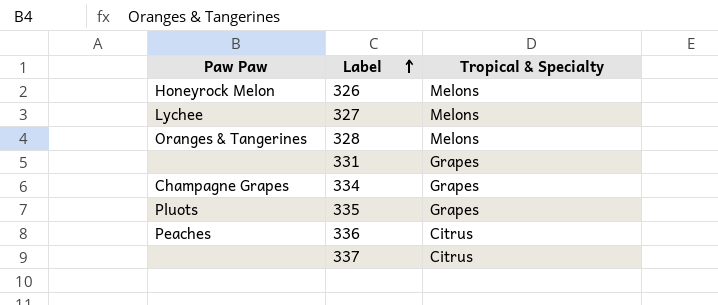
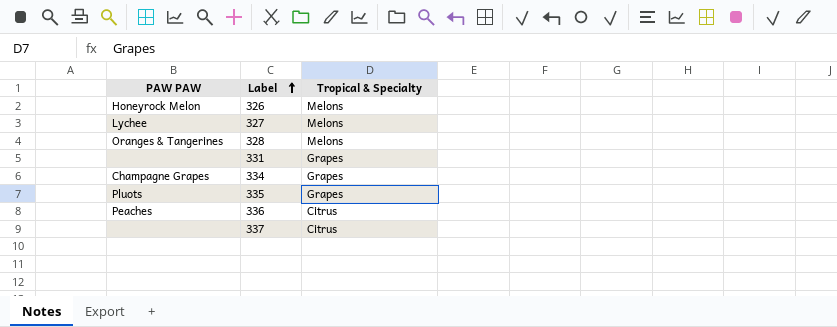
column name: Paw Paw -> PAW PAW

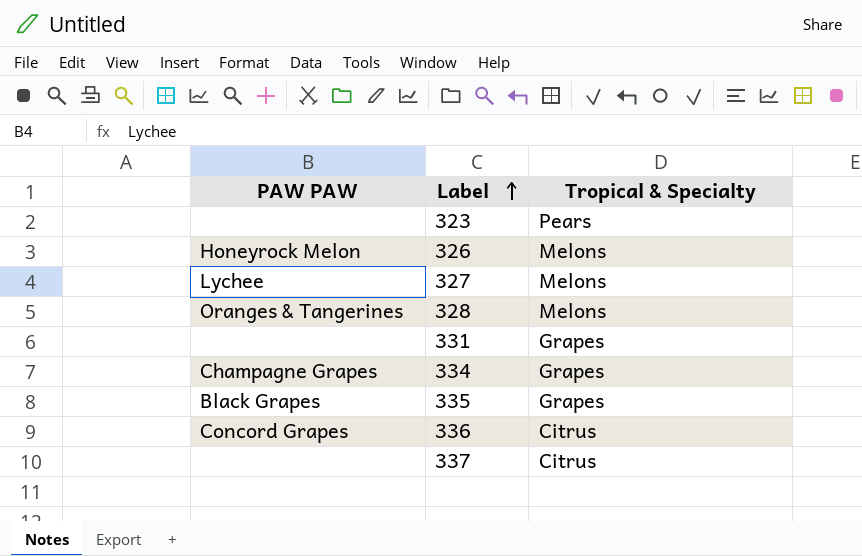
row 323: none -> none | Pears
335 | PAW PAW: Pluots -> Black Grapes
336 | PAW PAW: Peaches -> Concord Grapes

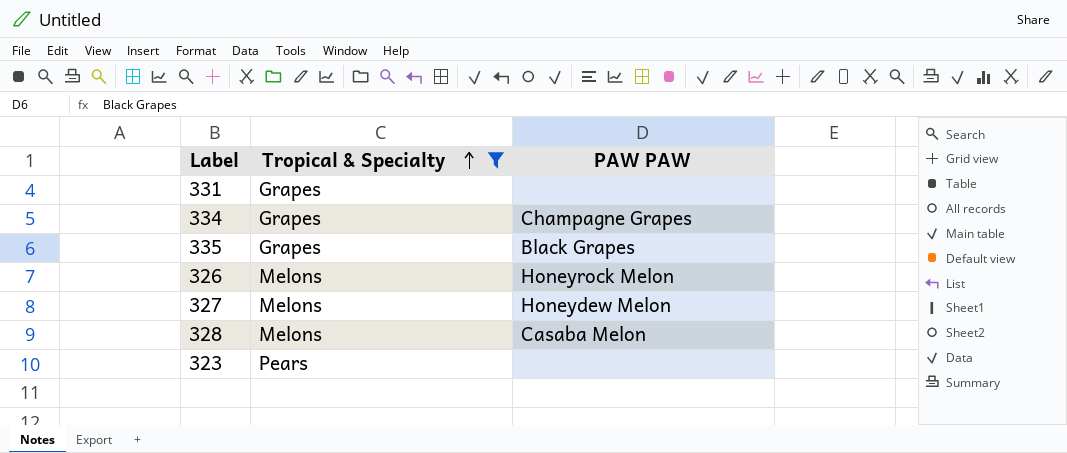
filter: none -> Tropical & Specialty != Citrus
row order: Label ascending -> Tropical & Specialty ascending
column PAW PAW | position: 1 -> 3
327 | PAW PAW: Lychee -> Honeydew Melon
328 | PAW PAW: Oranges & Tangerines -> Casaba Melon

